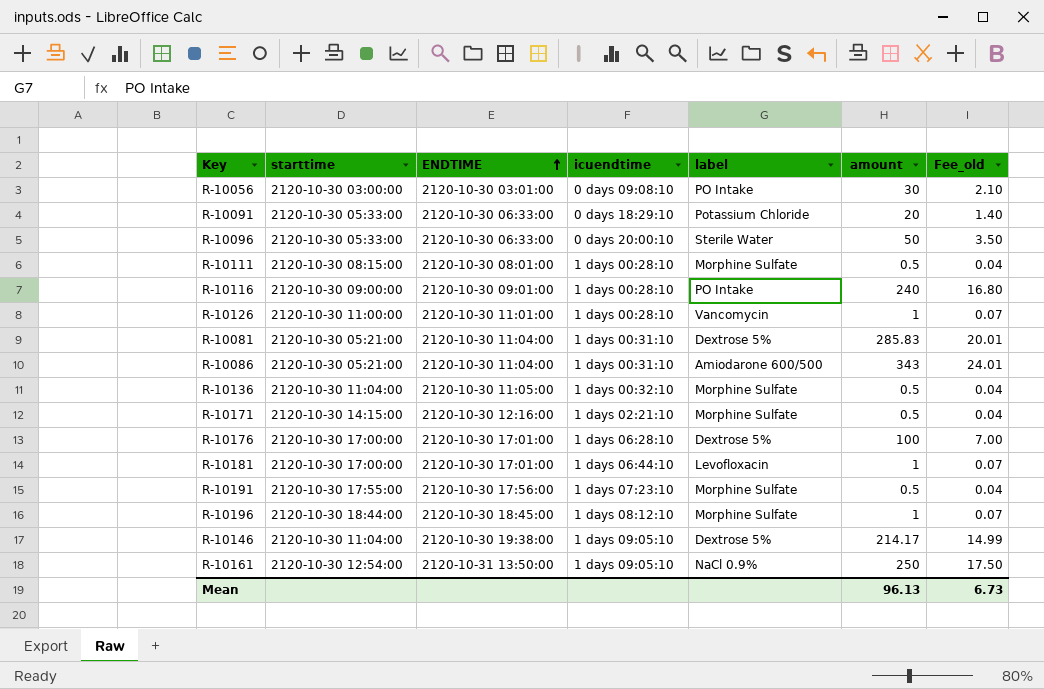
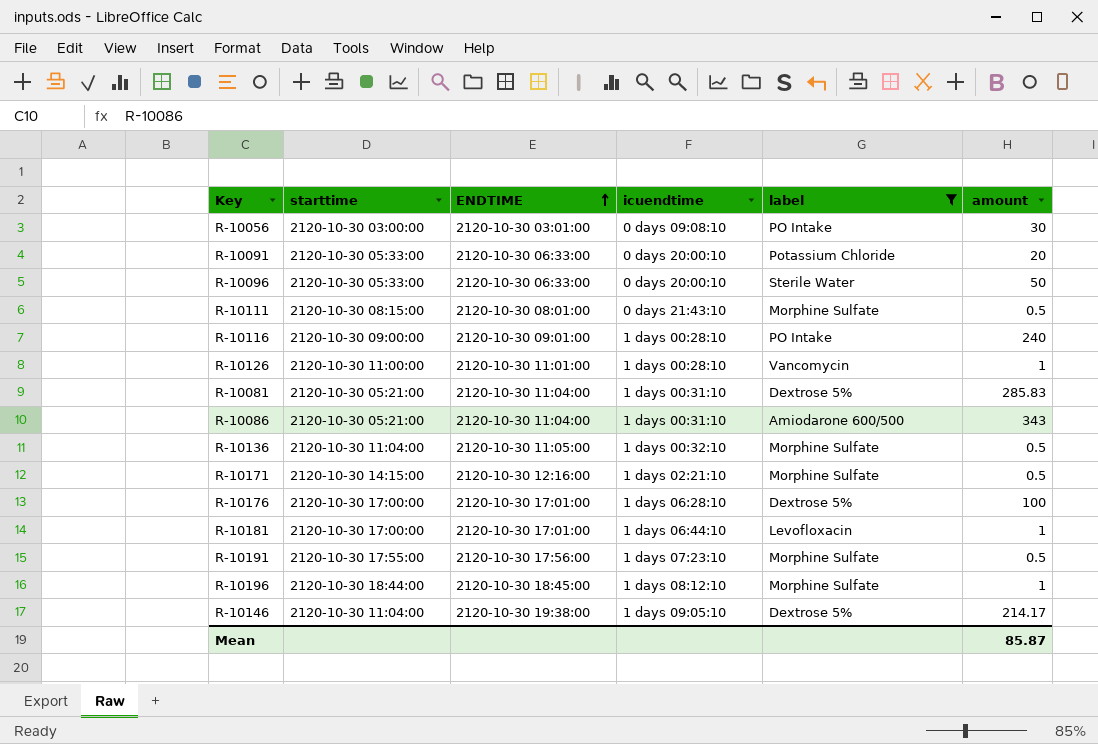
filter: none -> label != NaCl 0.9%
column Fee_old | formula: [amount] * 0.07 -> none
R-10091 | icuendtime: 0 days 18:29:10 -> 0 days 20:00:10
R-10111 | icuendtime: 1 days 00:28:10 -> 0 days 21:43:10
Mean | amount: 96.13 -> 85.87

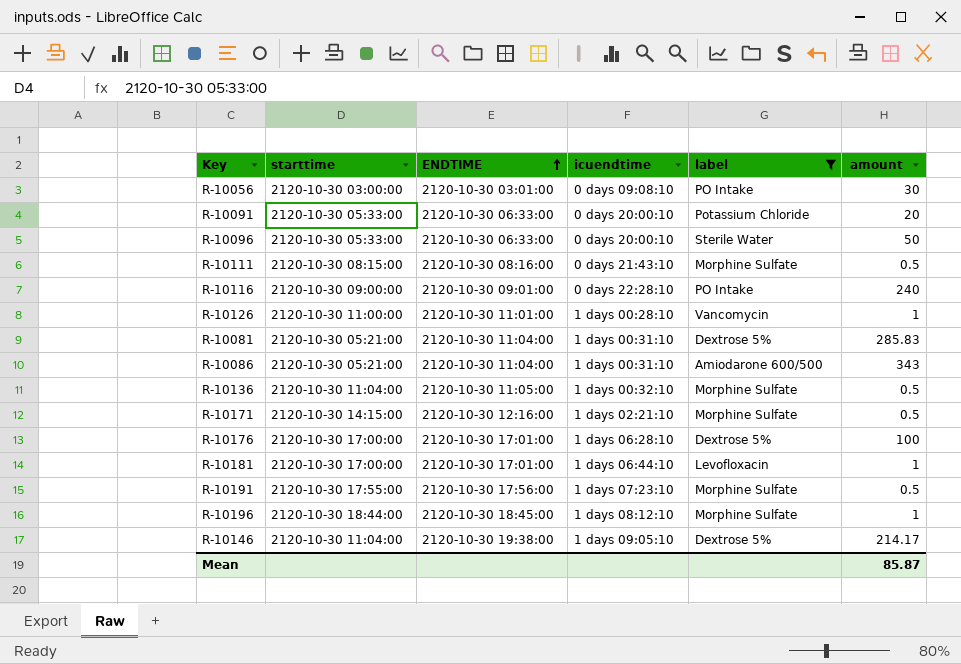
R-10111 | ENDTIME: 2120-10-30 08:01:00 -> 2120-10-30 08:16:00
R-10116 | icuendtime: 1 days 00:28:10 -> 0 days 22:28:10

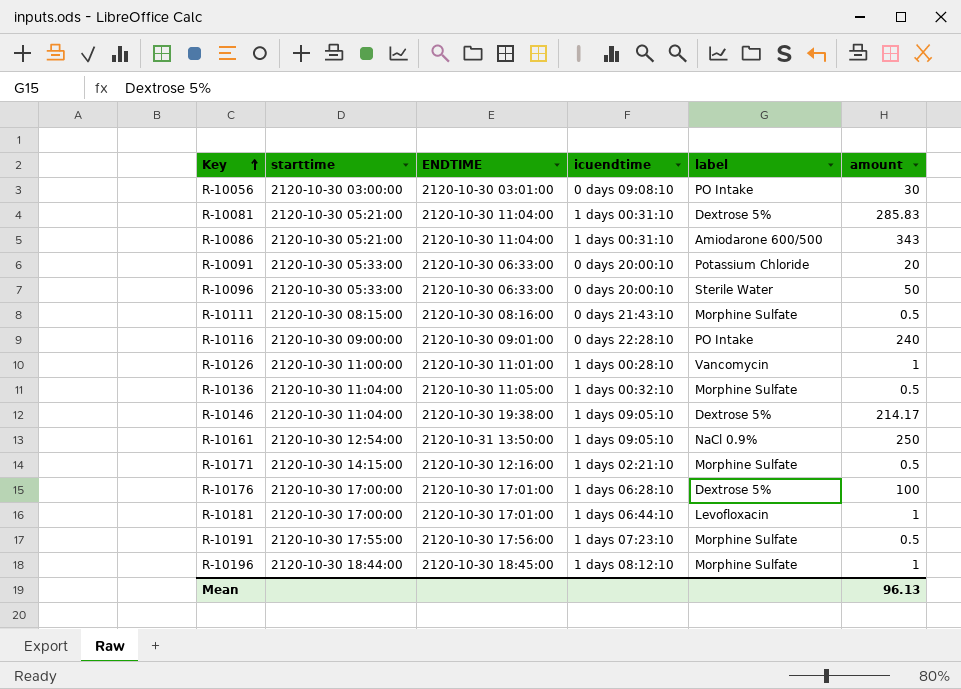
filter: label != NaCl 0.9% -> none
row order: ENDTIME ascending -> Key ascending
Mean | amount: 85.87 -> 96.13

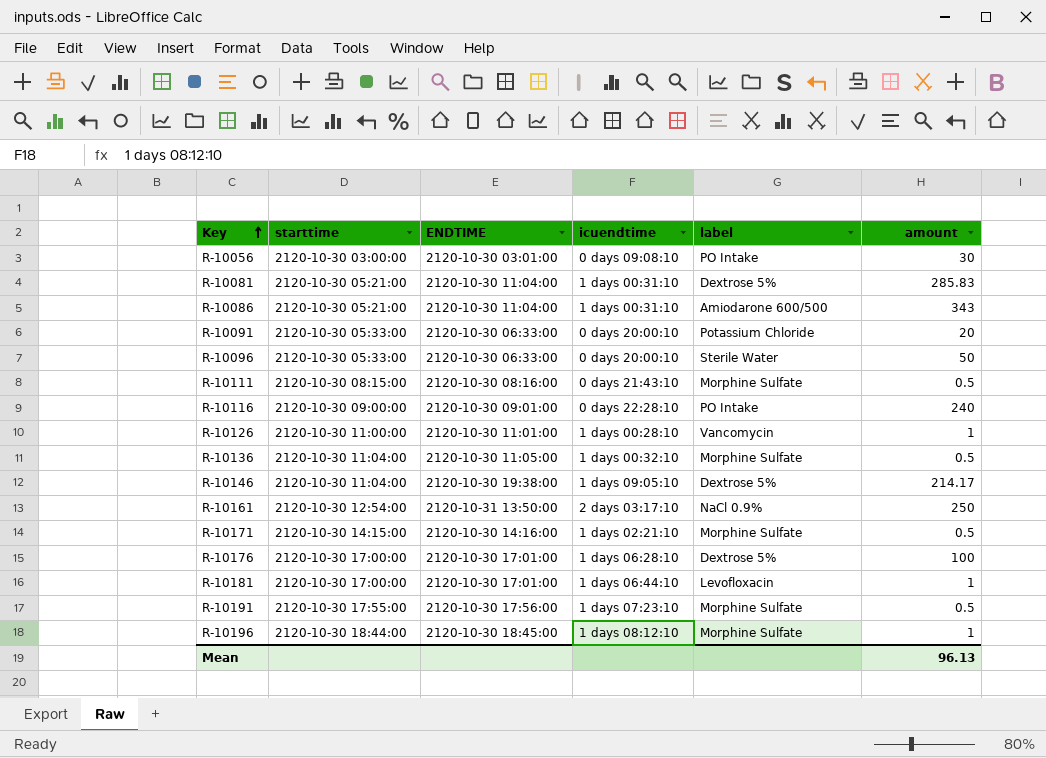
R-10161 | icuendtime: 1 days 09:05:10 -> 2 days 03:17:10
R-10171 | ENDTIME: 2120-10-30 12:16:00 -> 2120-10-30 14:16:00

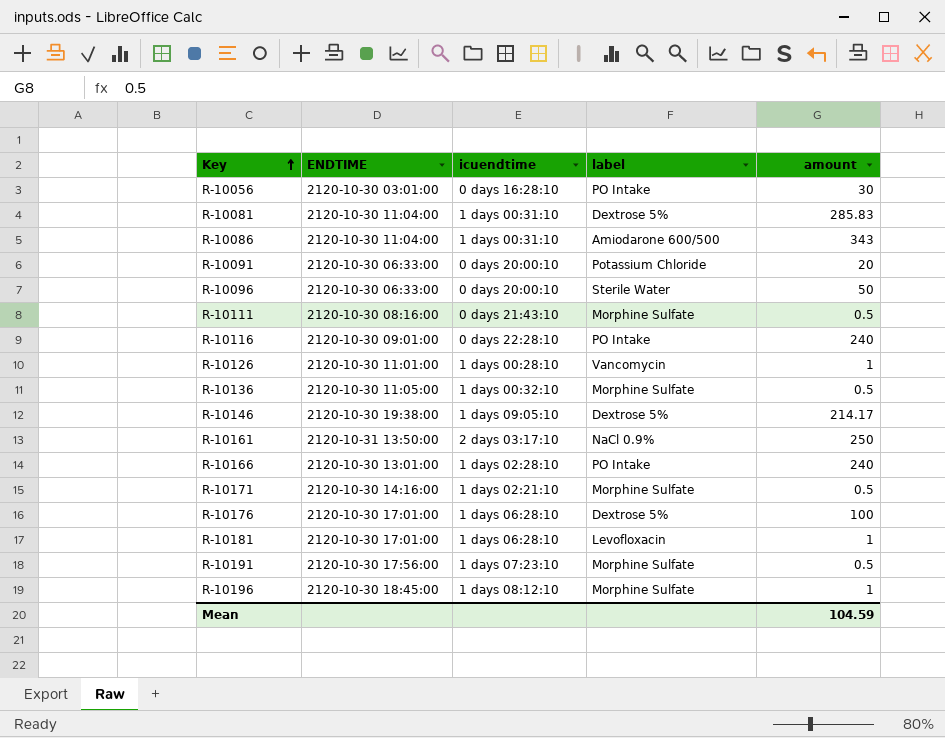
column starttime | position: 2 -> none
R-10056 | icuendtime: 0 days 09:08:10 -> 0 days 16:28:10
row R-10166: none -> 2120-10-30 13:01:00 | 1 days 02:28:10 | PO Intake | 240
R-10181 | icuendtime: 1 days 06:44:10 -> 1 days 06:28:10
Mean | amount: 96.13 -> 104.59

